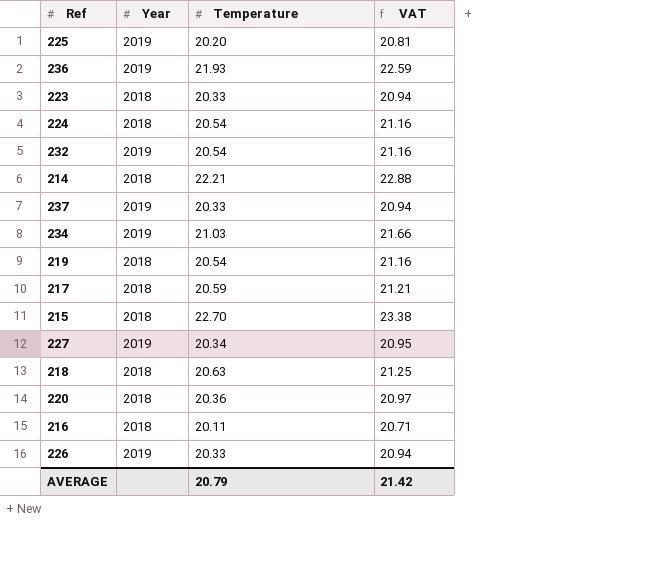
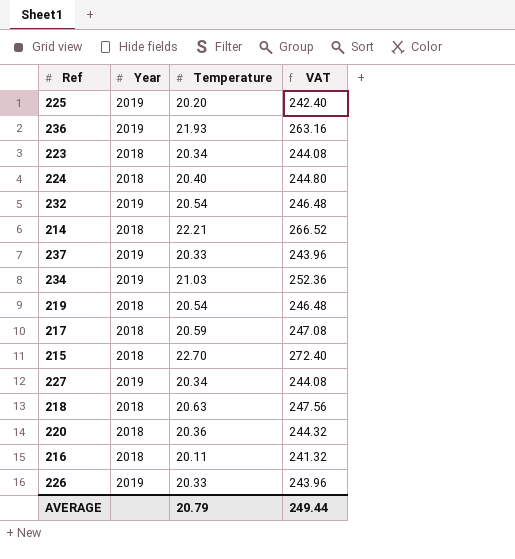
column VAT | formula: [Temperature] * 1.03 -> [Temperature] * 12
223 | Temperature: 20.33 -> 20.34
224 | Temperature: 20.54 -> 20.40
AVERAGE | VAT: 21.42 -> 249.44

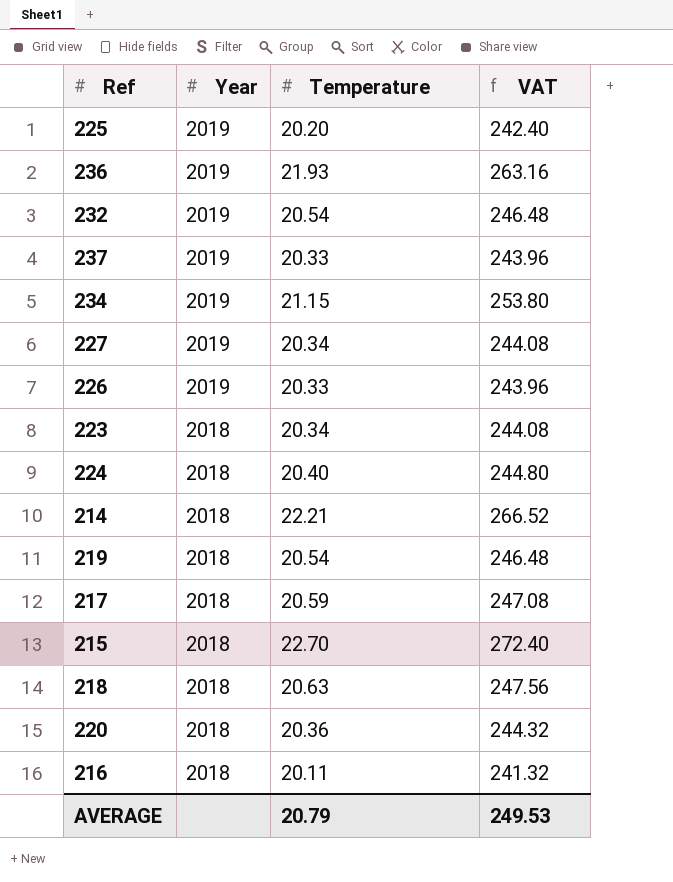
row order: none -> Year descending
234 | Temperature: 21.03 -> 21.15
234 | VAT: 252.36 -> 253.80
AVERAGE | VAT: 249.44 -> 249.53

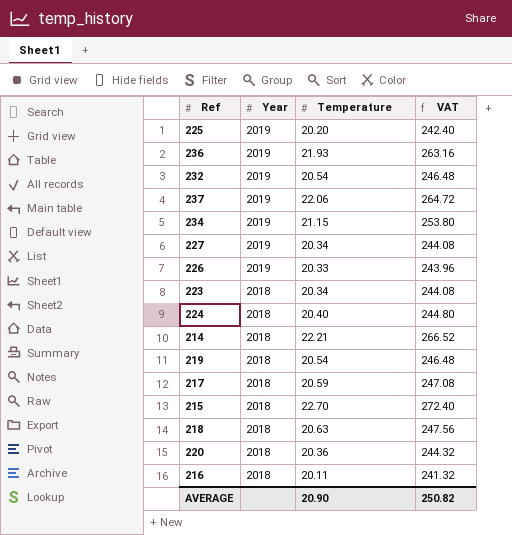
237 | Temperature: 20.33 -> 22.06
237 | VAT: 243.96 -> 264.72
AVERAGE | Temperature: 20.79 -> 20.90
AVERAGE | VAT: 249.53 -> 250.82

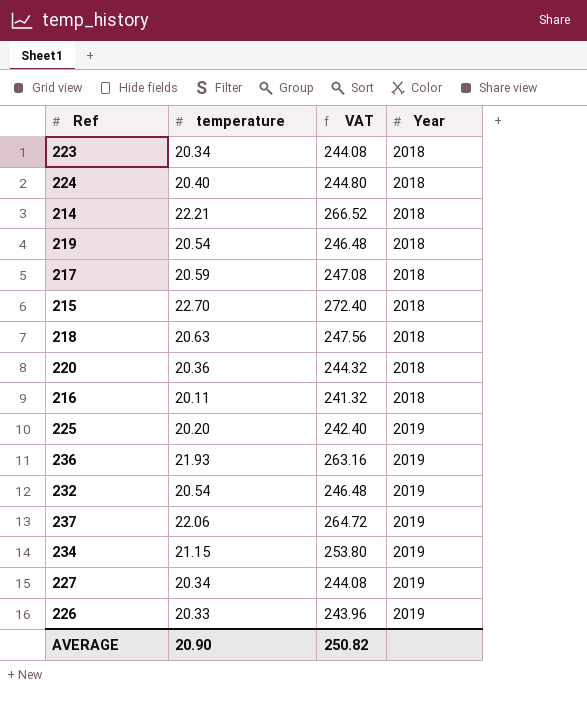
row order: Year descending -> Year ascending
column name: Temperature -> temperature
column Year | position: 2 -> 4

